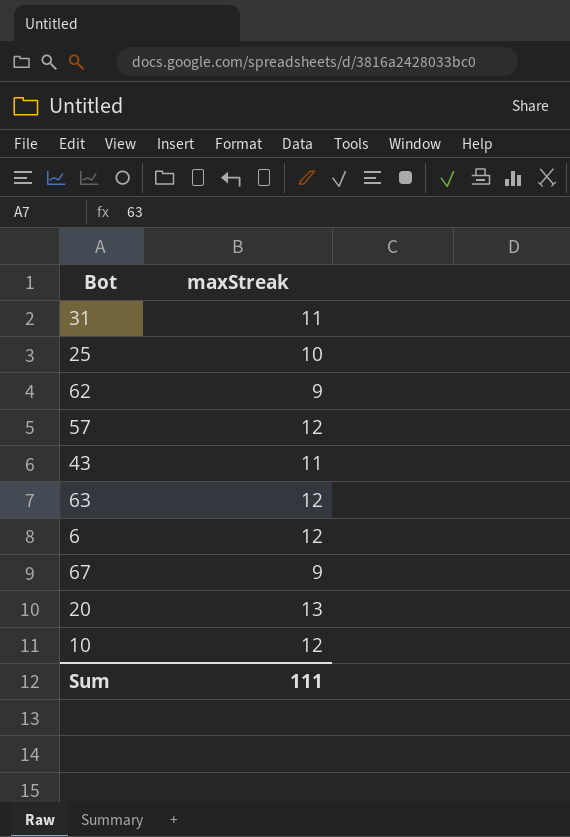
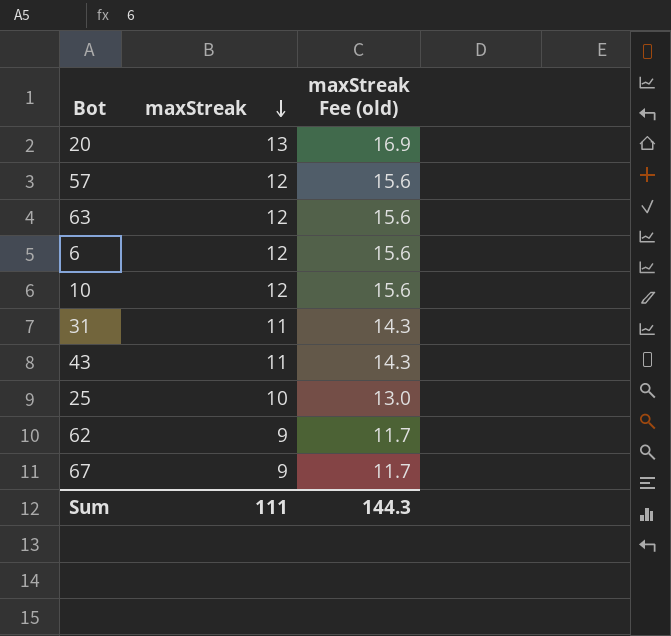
row order: none -> maxStreak descending
column maxStreak Fee (old) | formula: none -> [maxStreak] * 1.3

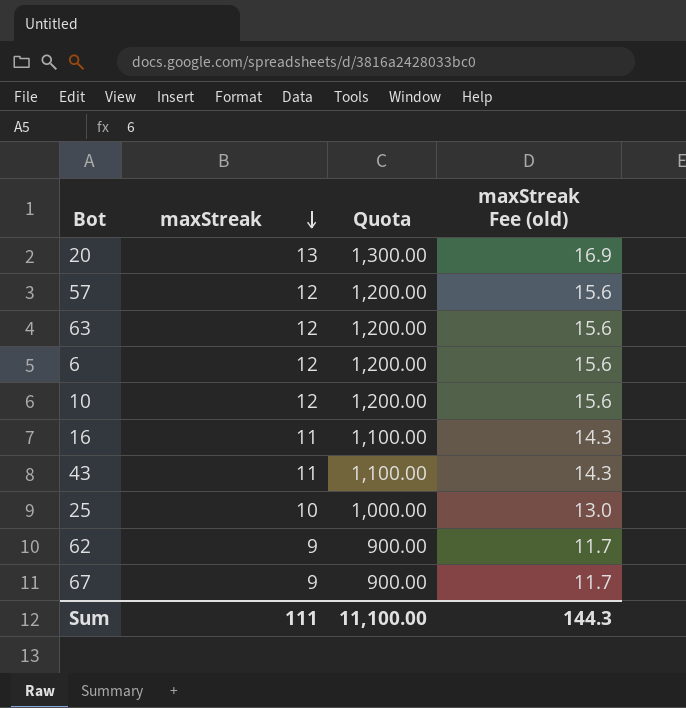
column Quota | formula: none -> [maxStreak] * 100
row 31: 11 | 14.3 -> none
row 16: none -> 11 | 1,100.00 | 14.3

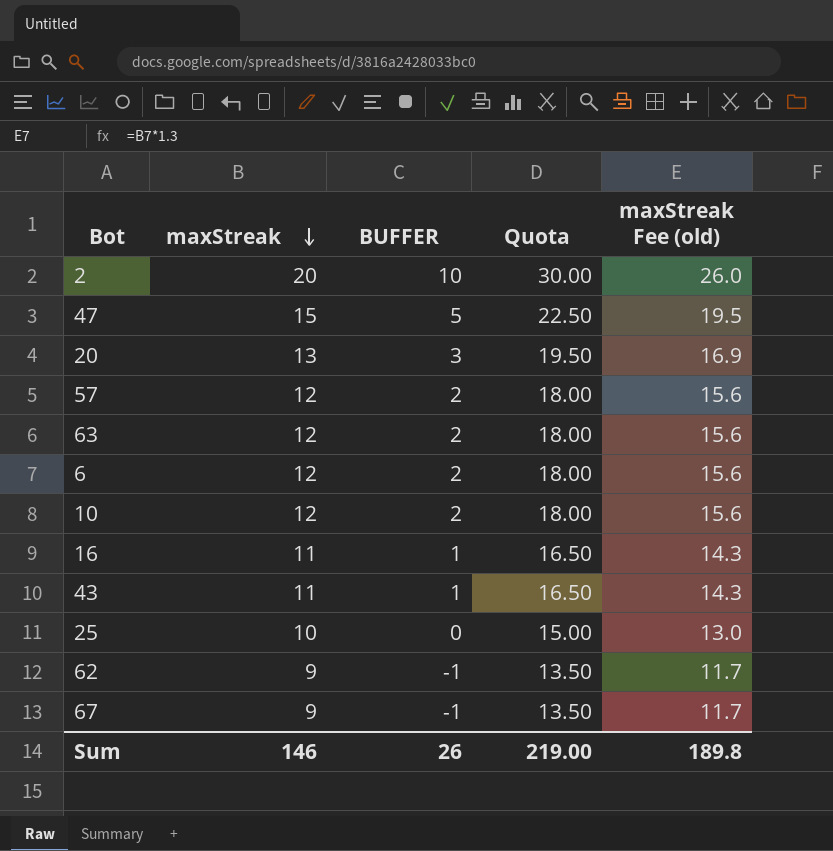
column BUFFER | formula: none -> [maxStreak] - 10
column Quota | formula: [maxStreak] * 100 -> [maxStreak] * 1.5
row 2: none -> 20 | 10 | 30.00 | 26.0
row 47: none -> 15 | 5 | 22.50 | 19.5
Sum | maxStreak: 111 -> 146
Sum | Quota: 11,100.00 -> 219.00
Sum | maxStreak Fee (old): 144.3 -> 189.8

